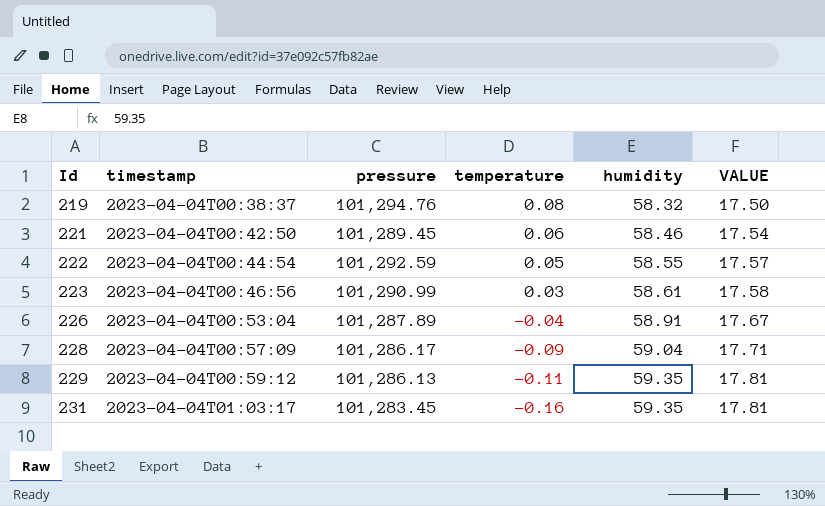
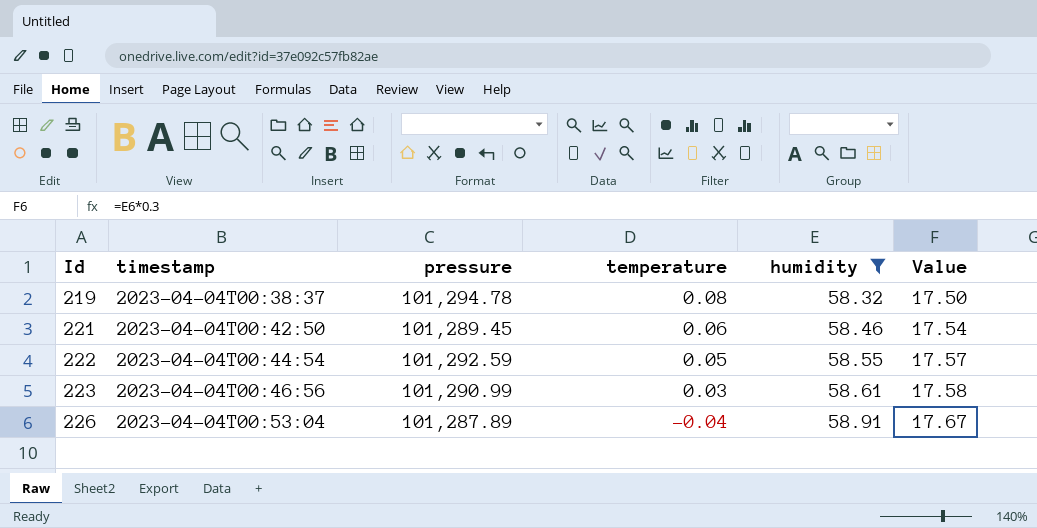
filter: none -> humidity <= 58.91
column name: VALUE -> Value
219 | pressure: 101,294.76 -> 101,294.78

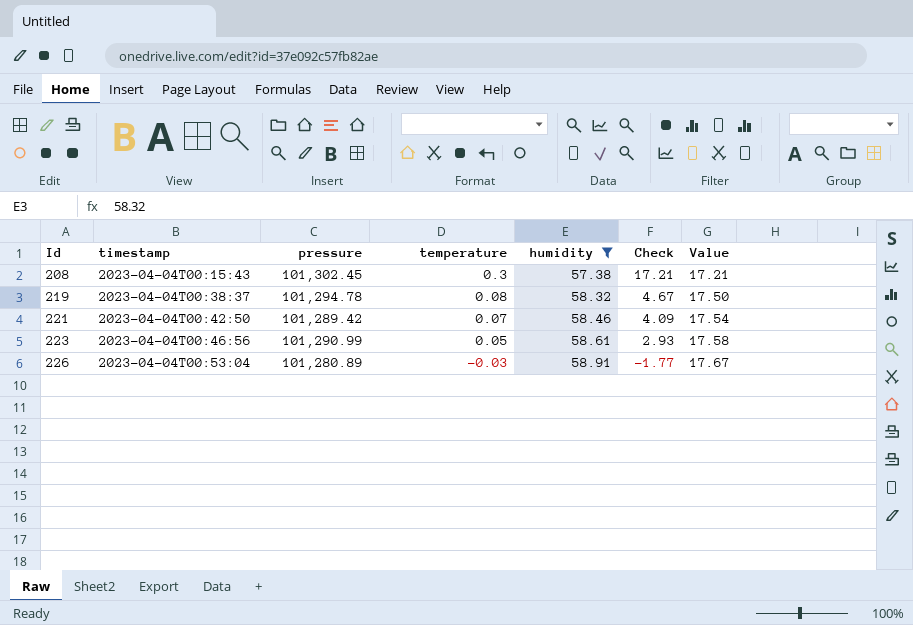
column Check | formula: none -> [temperature] * [humidity]
row 222: 2023-04-04T00:44:54 | 101,292.59 | 0.05 | 58.55 | 17.57 -> none
row 208: none -> 2023-04-04T00:15:43 | 101,302.45 | 0.3 | 57.38 | 17.21 | 17.21
221 | pressure: 101,289.45 -> 101,289.42
221 | temperature: 0.06 -> 0.07
223 | temperature: 0.03 -> 0.05
226 | pressure: 101,287.89 -> 101,280.89
226 | temperature: -0.04 -> -0.03

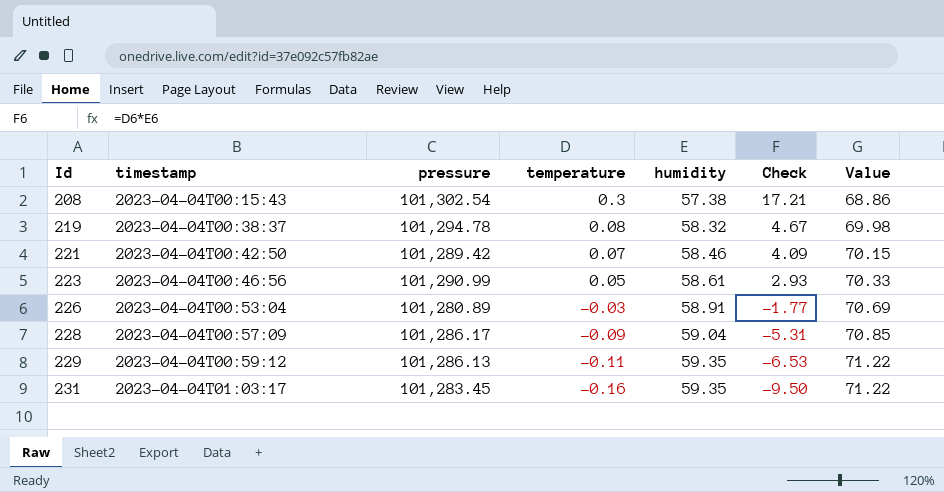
filter: humidity <= 58.91 -> none
column Value | formula: [humidity] * 0.3 -> [humidity] * 1.2
208 | pressure: 101,302.45 -> 101,302.54

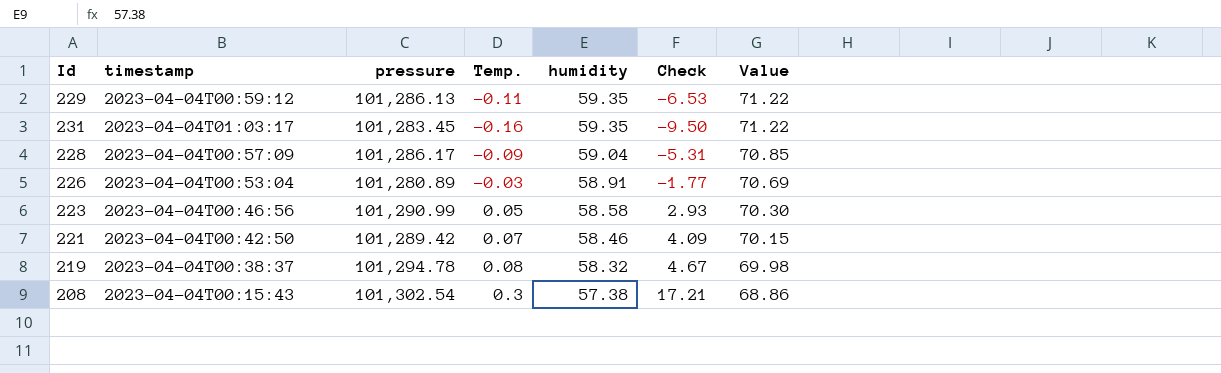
row order: Id ascending -> humidity descending
column name: temperature -> Temp.
223 | humidity: 58.61 -> 58.58
223 | Value: 70.33 -> 70.30

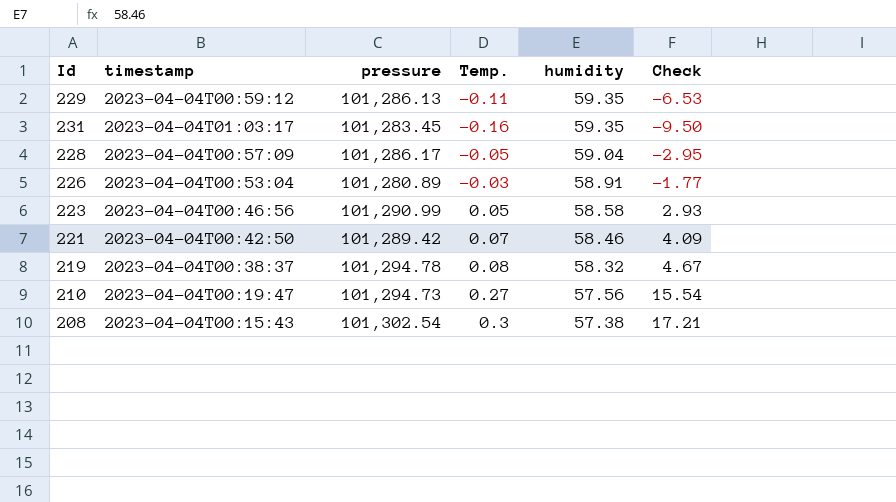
column Value | formula: [humidity] * 1.2 -> none
228 | Temp.: -0.09 -> -0.05
228 | Check: -5.31 -> -2.95
row 210: none -> 2023-04-04T00:19:47 | 101,294.73 | 0.27 | 57.56 | 15.54

